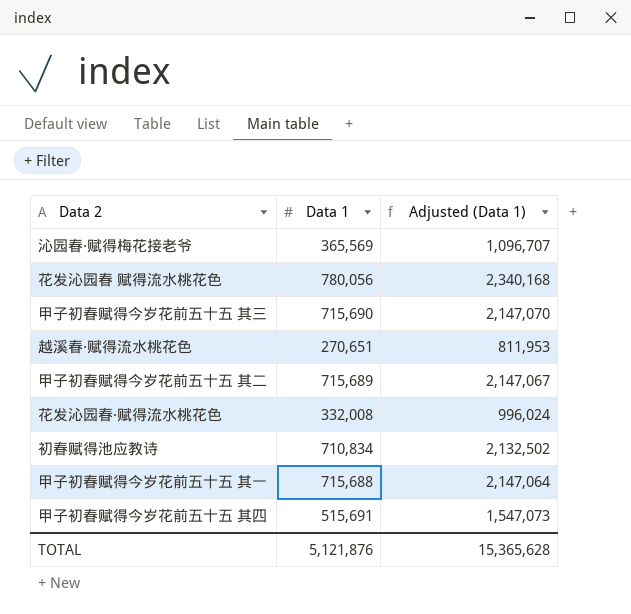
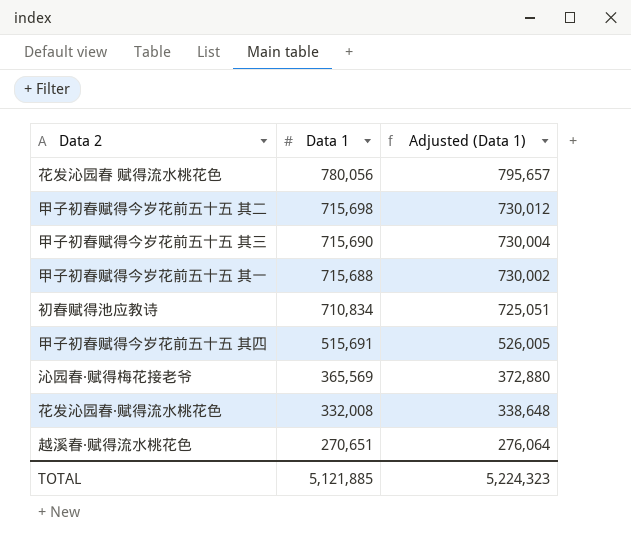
row order: none -> Data 1 descending
column Adjusted (Data 1) | formula: [Data 1] * 3 -> [Data 1] * 1.02
甲子初春赋得今岁花前五十五 其二 | Data 1: 715,689 -> 715,698
TOTAL | Data 1: 5,121,876 -> 5,121,885
TOTAL | Adjusted (Data 1): 15,365,628 -> 5,224,323

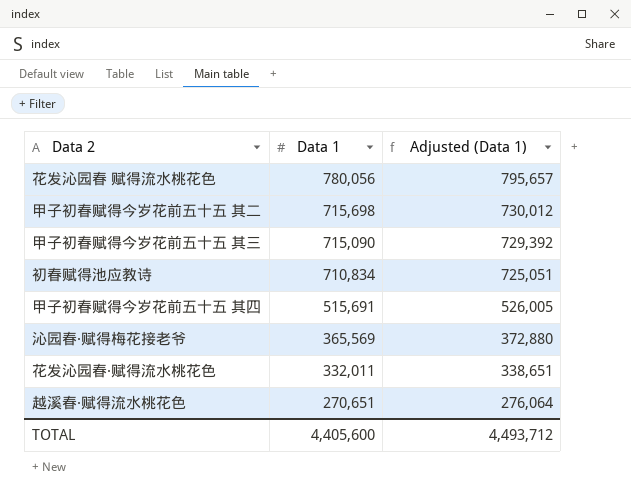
row 甲子初春赋得今岁花前五十五 其一: 715,688 | 730,002 -> none
甲子初春赋得今岁花前五十五 其三 | Data 1: 715,690 -> 715,090
甲子初春赋得今岁花前五十五 其三 | Adjusted (Data 1): 730,004 -> 729,392
花发沁园春·赋得流水桃花色 | Data 1: 332,008 -> 332,011
花发沁园春·赋得流水桃花色 | Adjusted (Data 1): 338,648 -> 338,651
TOTAL | Data 1: 5,121,885 -> 4,405,600
TOTAL | Adjusted (Data 1): 5,224,323 -> 4,493,712

